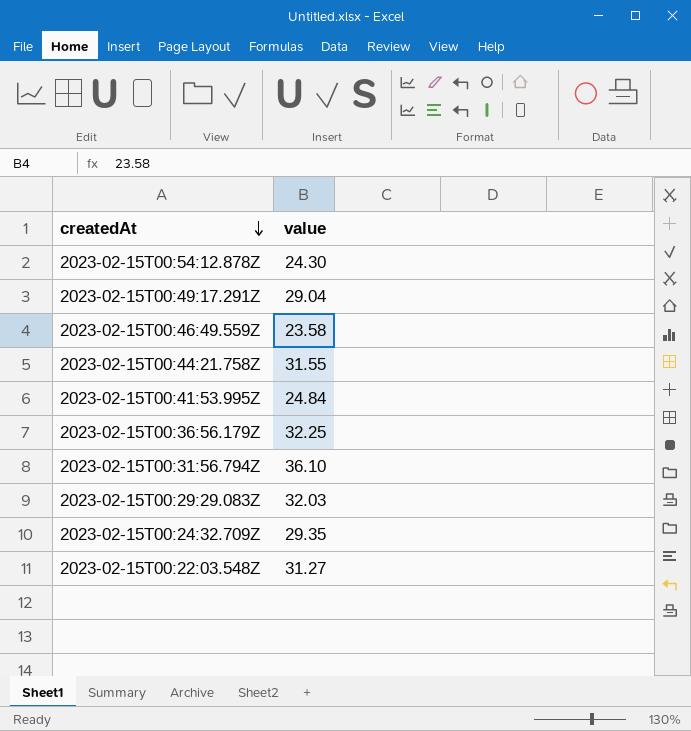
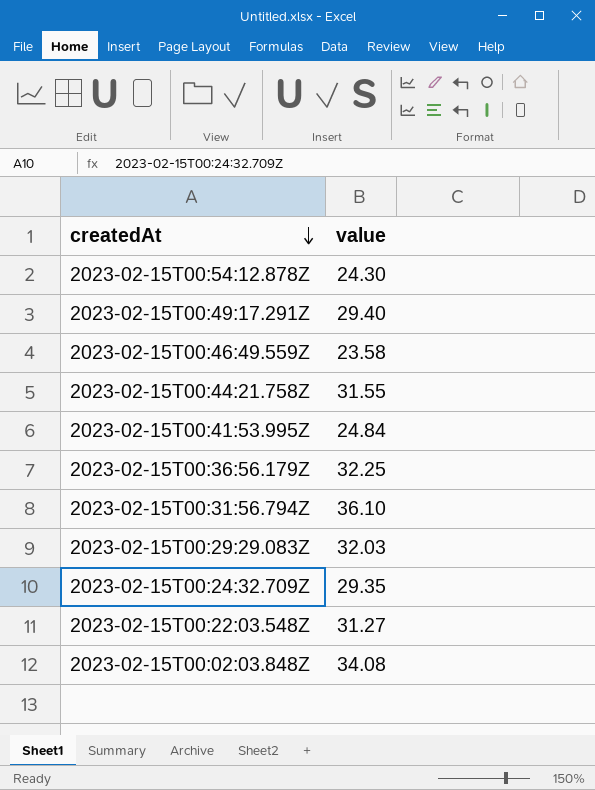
2023-02-15T00:49:17.291Z | value: 29.04 -> 29.40
row 2023-02-15T00:02:03.848Z: none -> 34.08

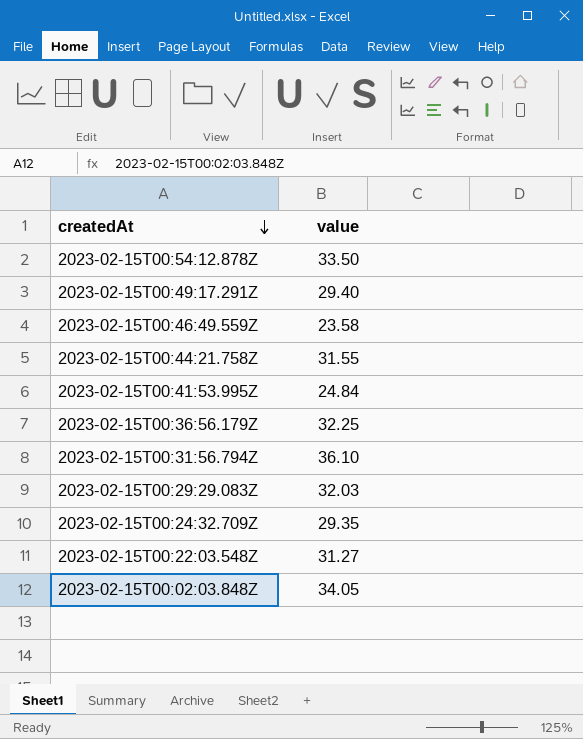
2023-02-15T00:54:12.878Z | value: 24.30 -> 33.50
2023-02-15T00:02:03.848Z | value: 34.08 -> 34.05

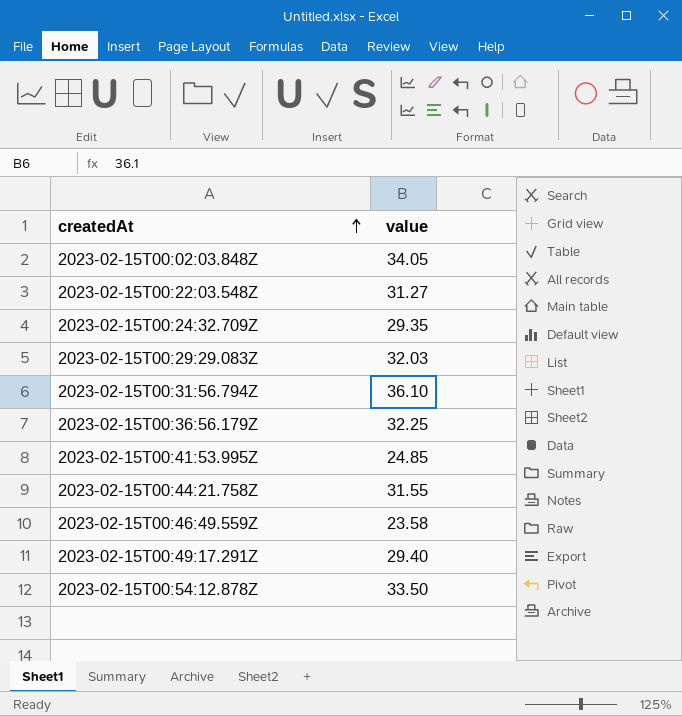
row order: createdAt descending -> createdAt ascending
2023-02-15T00:41:53.995Z | value: 24.84 -> 24.85

